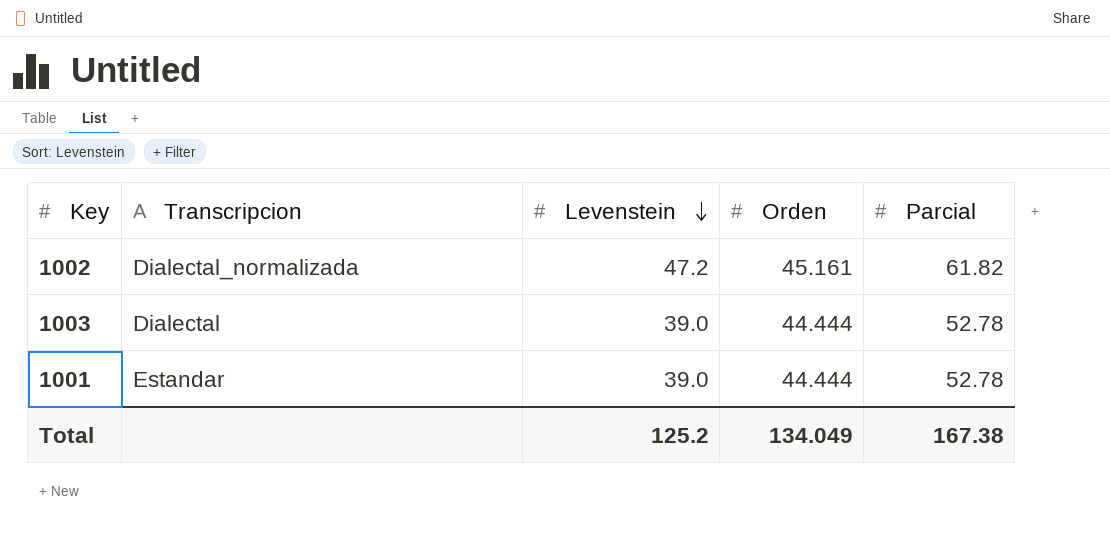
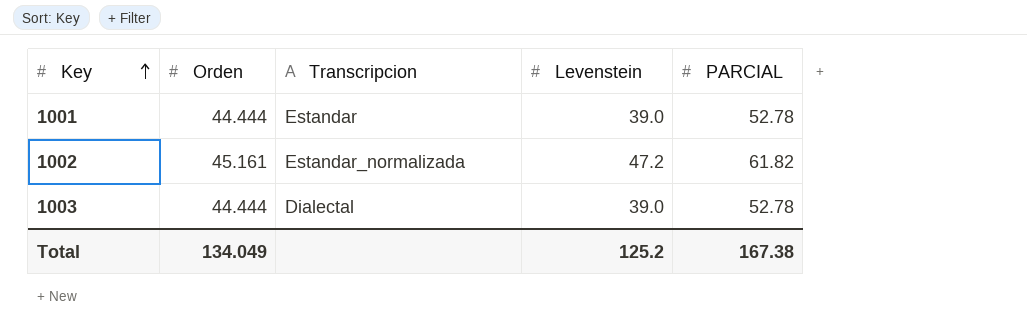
row order: Levenstein descending -> Key ascending
column Orden | position: 4 -> 2
column name: Parcial -> PARCIAL
1002 | Transcripcion: Dialectal_normalizada -> Estandar_normalizada

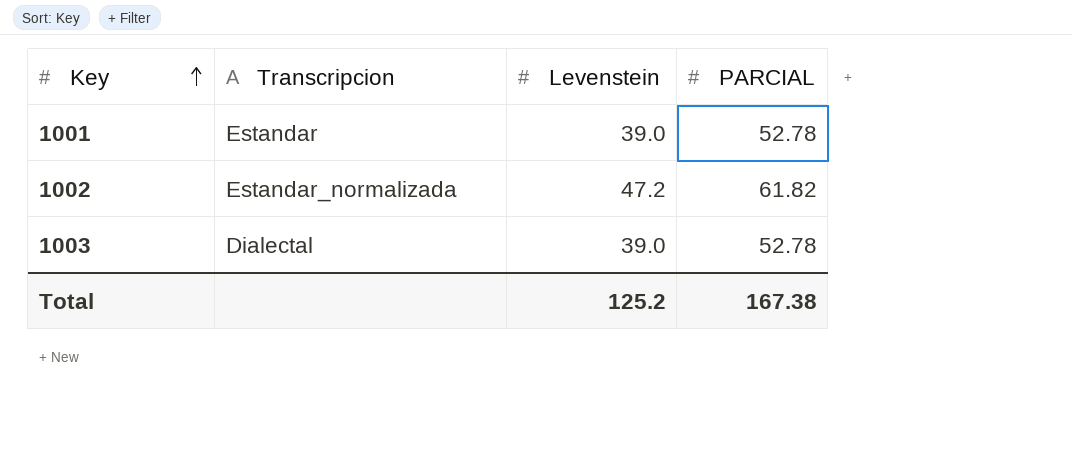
column Orden | position: 2 -> none

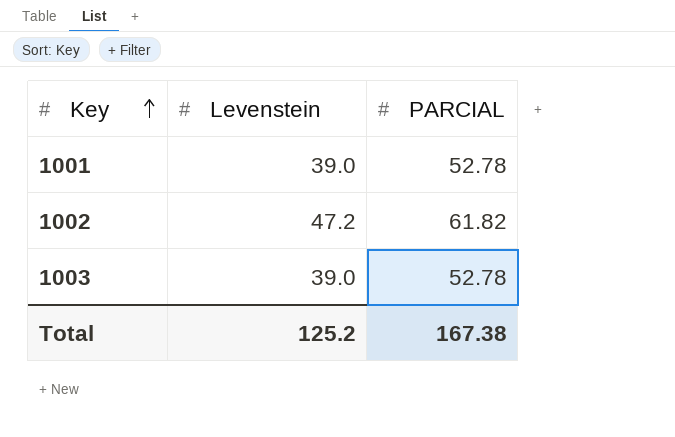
column Transcripcion | position: 2 -> none

